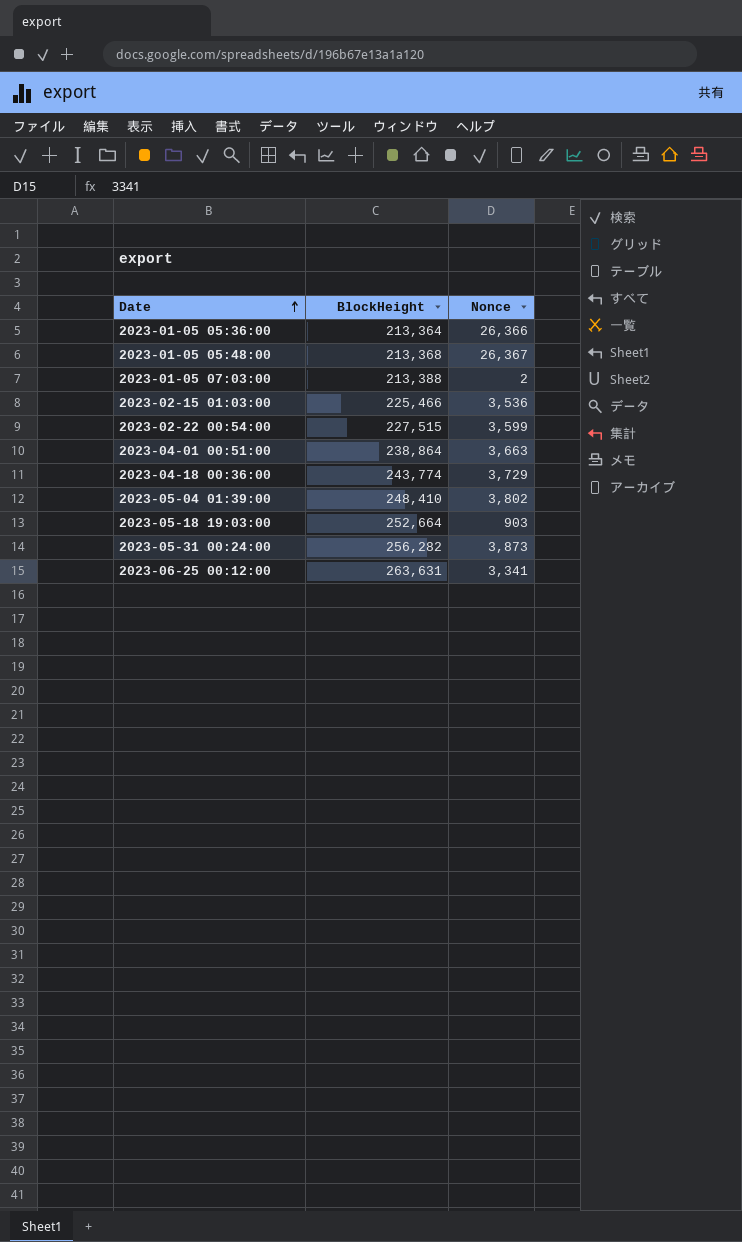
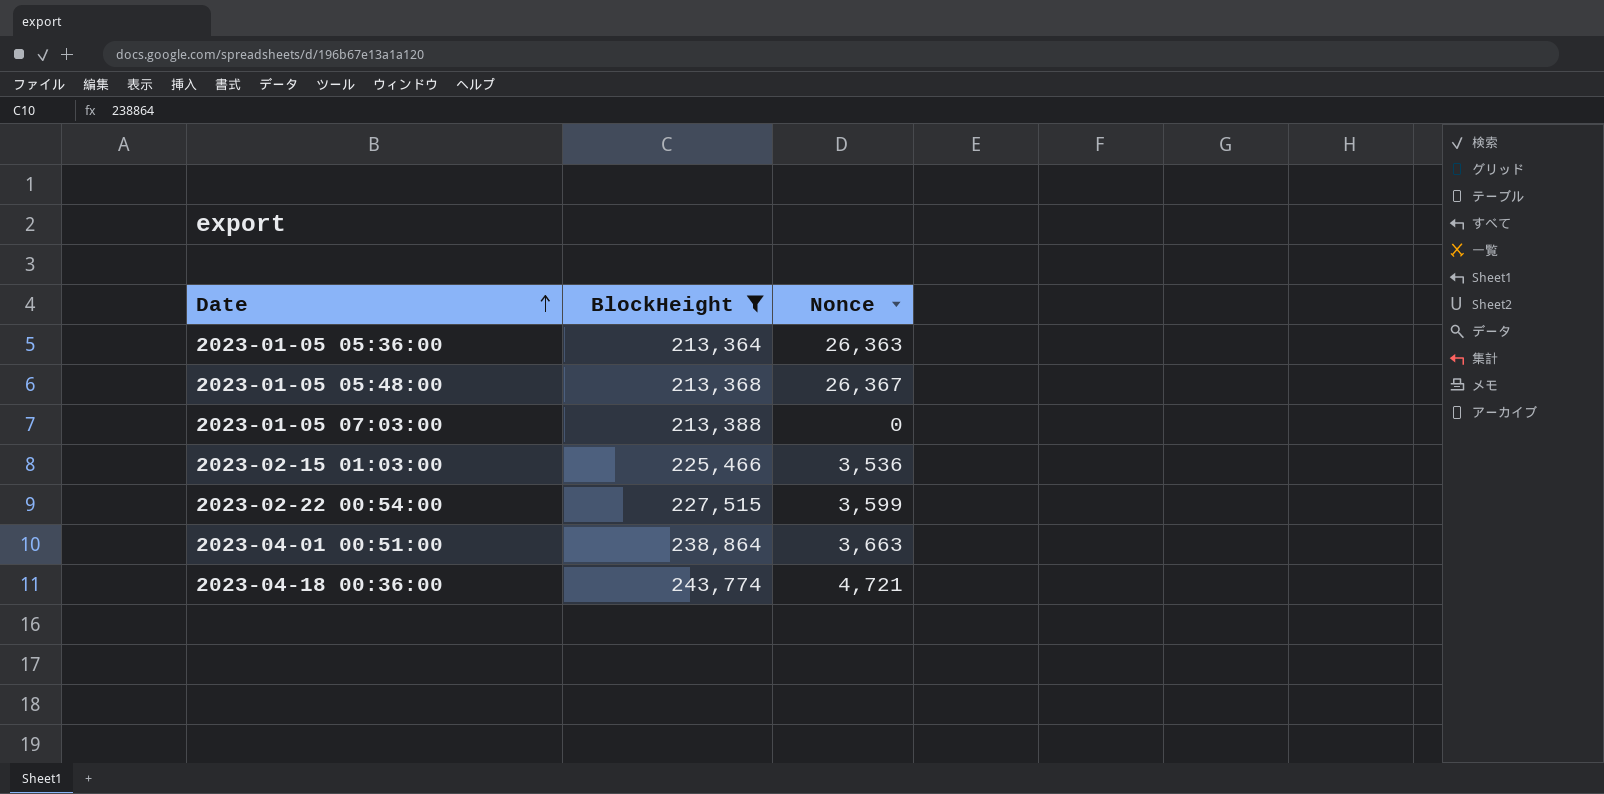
filter: none -> BlockHeight <= 243,774
2023-01-05 05:36:00 | Nonce: 26,366 -> 26,363
2023-01-05 07:03:00 | Nonce: 2 -> 0
2023-04-18 00:36:00 | Nonce: 3,729 -> 4,721

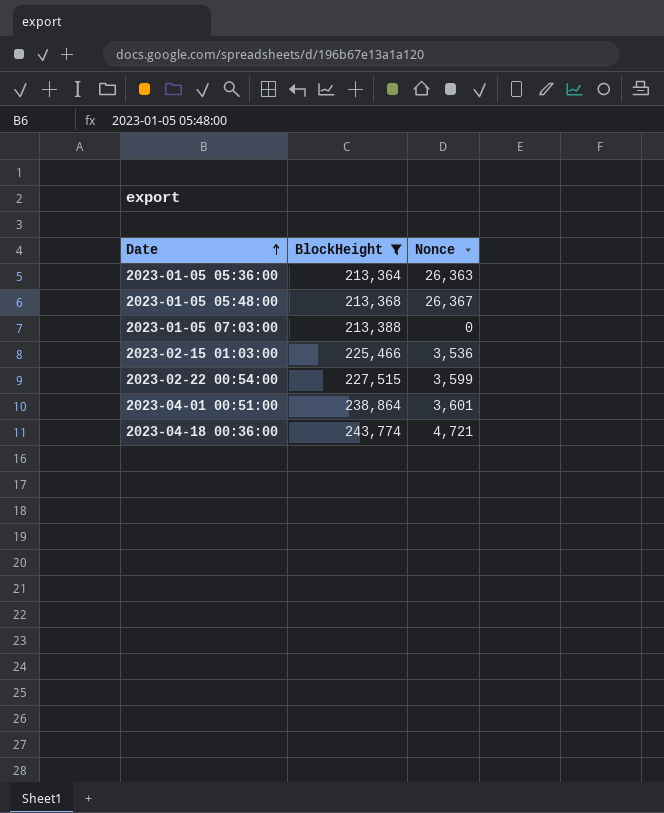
2023-04-01 00:51:00 | Nonce: 3,663 -> 3,601

